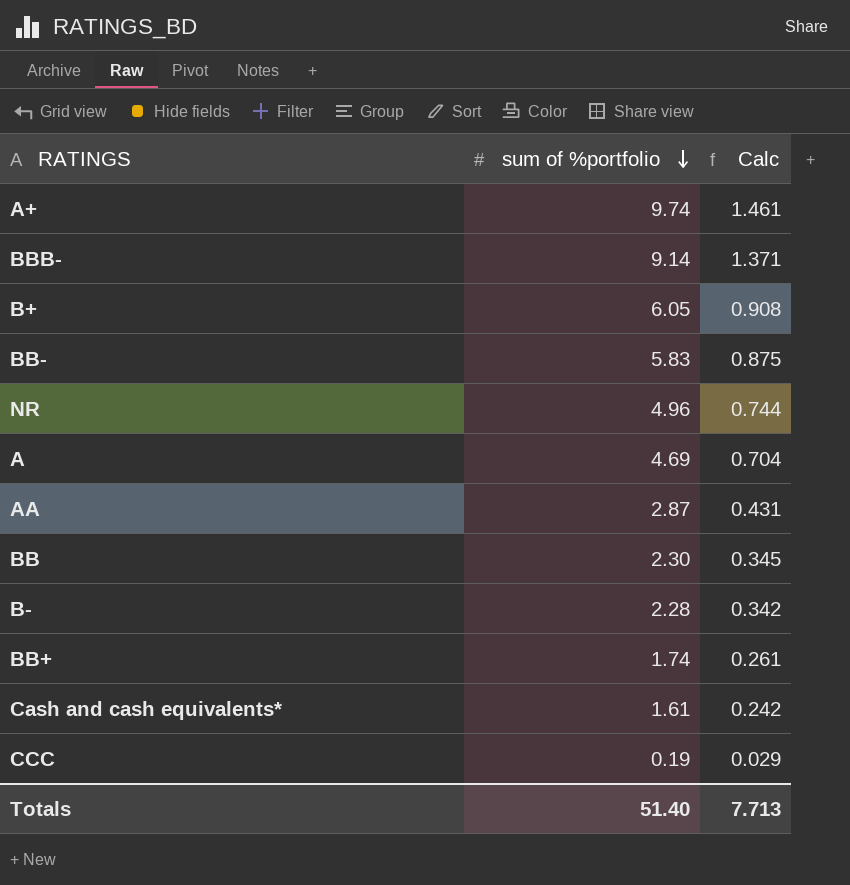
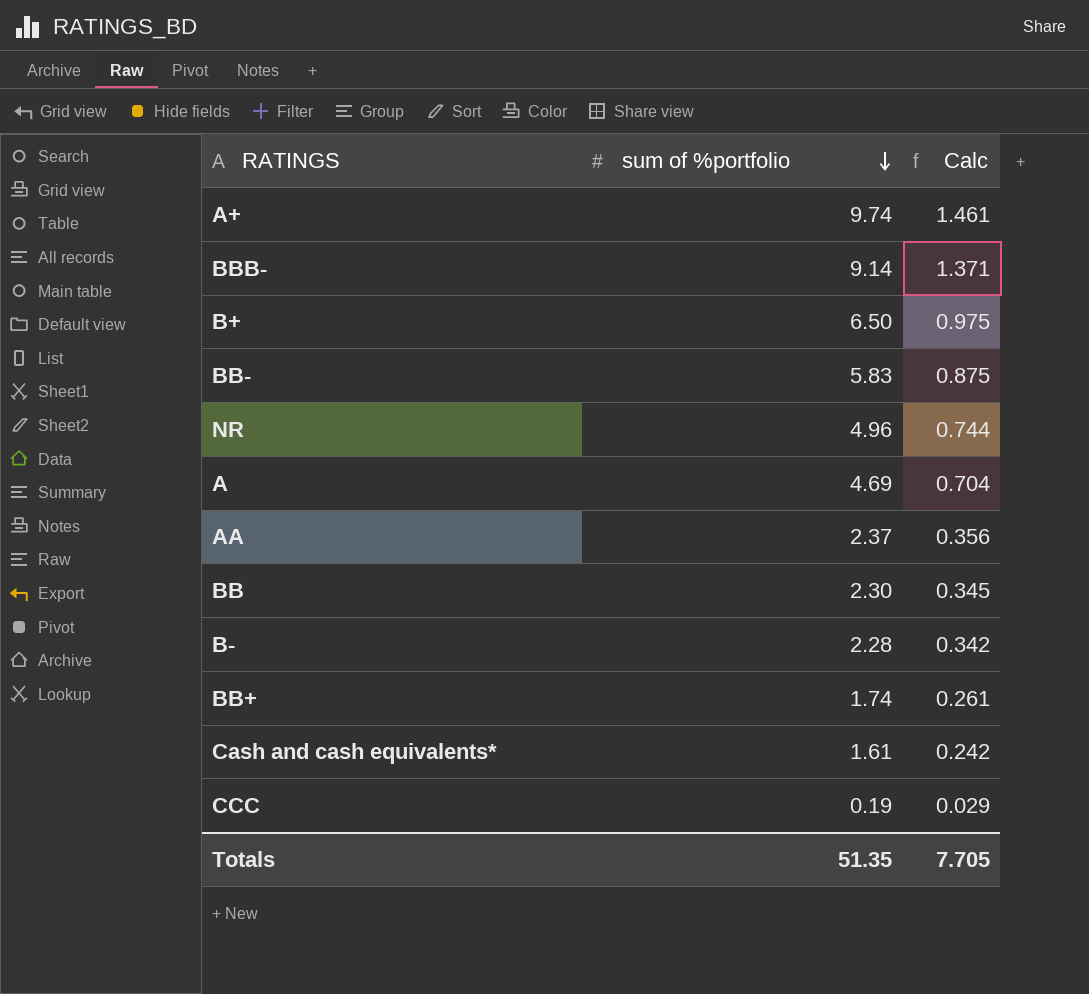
B+ | sum of %portfolio: 6.05 -> 6.50
B+ | Calc: 0.908 -> 0.975
AA | sum of %portfolio: 2.87 -> 2.37
AA | Calc: 0.431 -> 0.356
Totals | sum of %portfolio: 51.40 -> 51.35
Totals | Calc: 7.713 -> 7.705

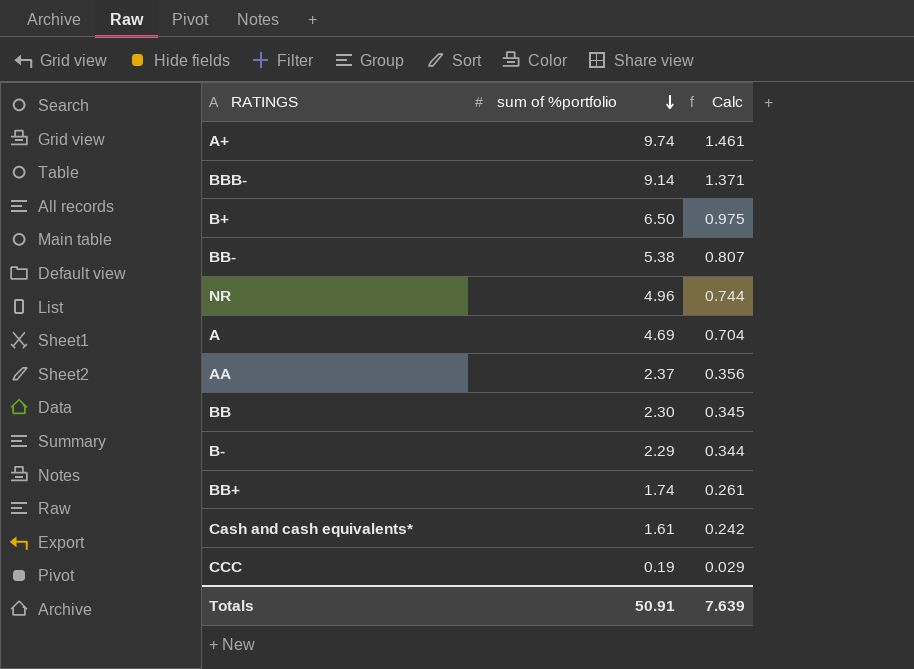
BB- | sum of %portfolio: 5.83 -> 5.38
BB- | Calc: 0.875 -> 0.807
B- | sum of %portfolio: 2.28 -> 2.29
B- | Calc: 0.342 -> 0.344
Totals | sum of %portfolio: 51.35 -> 50.91
Totals | Calc: 7.705 -> 7.639

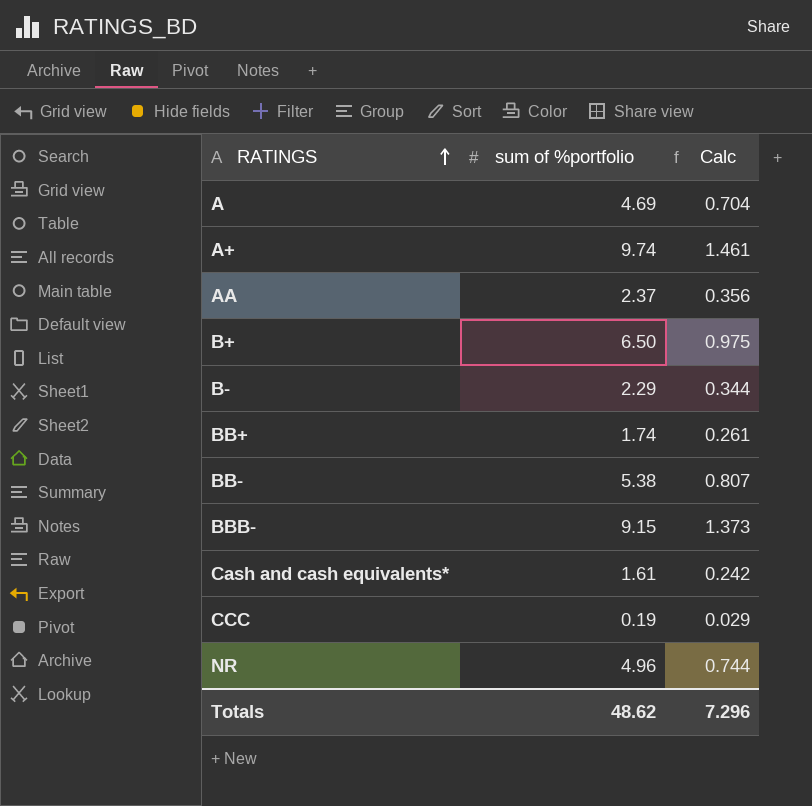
row order: sum of %portfolio descending -> RATINGS ascending
row BB: 2.30 | 0.345 -> none
BBB- | sum of %portfolio: 9.14 -> 9.15
BBB- | Calc: 1.371 -> 1.373
Totals | sum of %portfolio: 50.91 -> 48.62
Totals | Calc: 7.639 -> 7.296

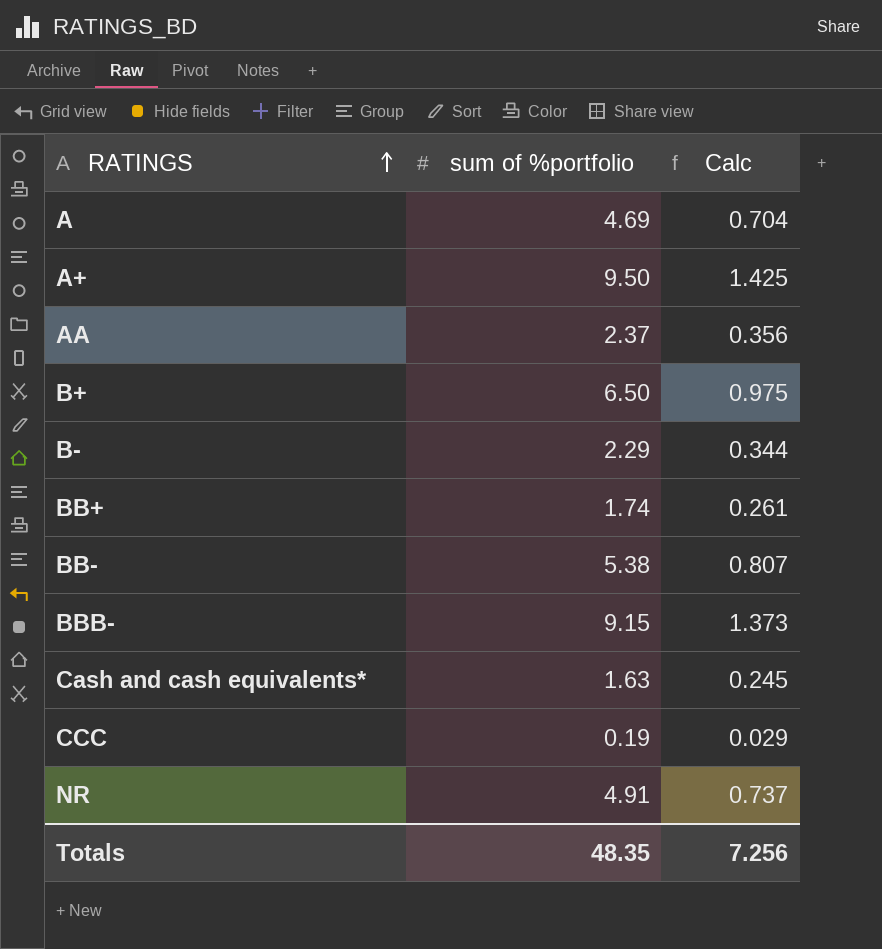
A+ | sum of %portfolio: 9.74 -> 9.50
A+ | Calc: 1.461 -> 1.425
Cash and cash equivalents* | sum of %portfolio: 1.61 -> 1.63
Cash and cash equivalents* | Calc: 0.242 -> 0.245
NR | sum of %portfolio: 4.96 -> 4.91
NR | Calc: 0.744 -> 0.737
Totals | sum of %portfolio: 48.62 -> 48.35
Totals | Calc: 7.296 -> 7.256

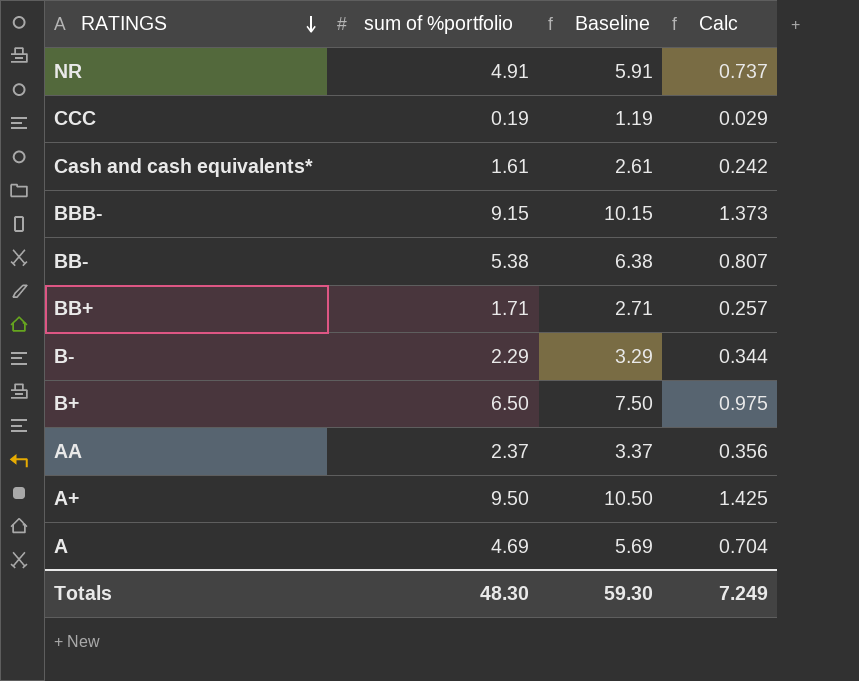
row order: RATINGS ascending -> RATINGS descending
column Baseline | formula: none -> [sum of %portfolio] + 1
Cash and cash equivalents* | sum of %portfolio: 1.63 -> 1.61
Cash and cash equivalents* | Calc: 0.245 -> 0.242
BB+ | sum of %portfolio: 1.74 -> 1.71
BB+ | Calc: 0.261 -> 0.257
Totals | sum of %portfolio: 48.35 -> 48.30
Totals | Calc: 7.256 -> 7.249

